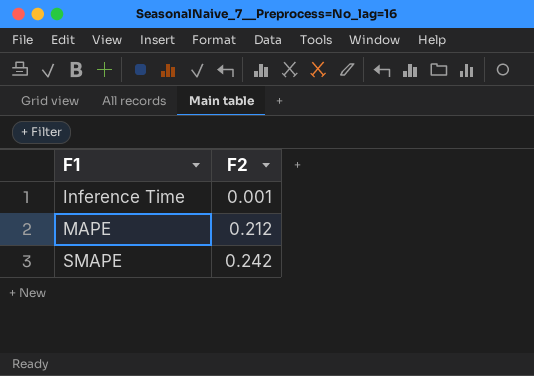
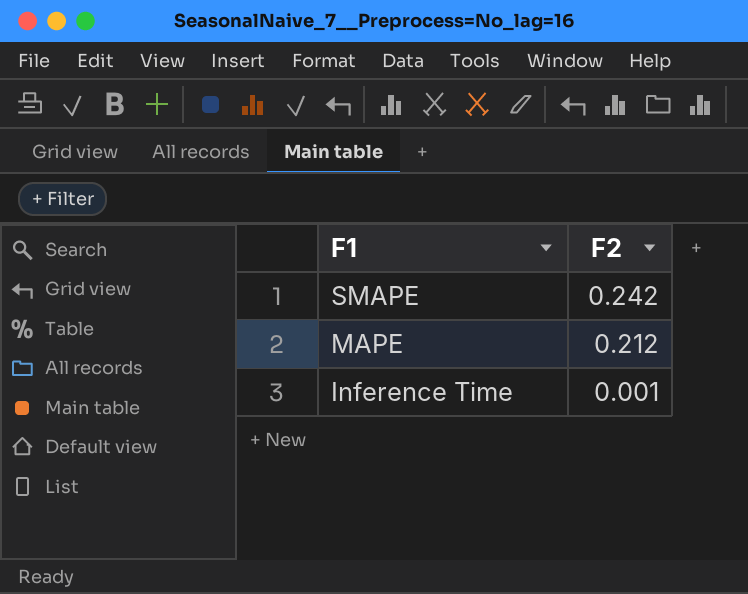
row order: F1 ascending -> F1 descending

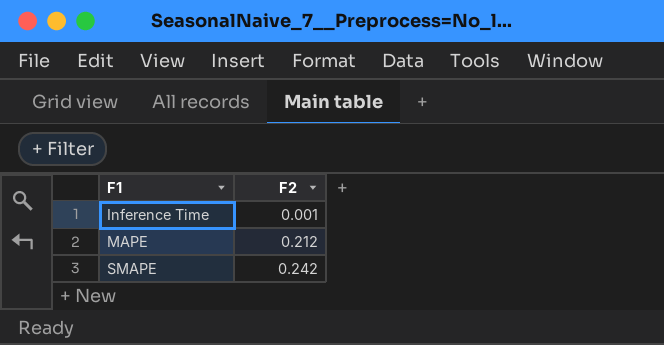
row order: F1 descending -> F1 ascending

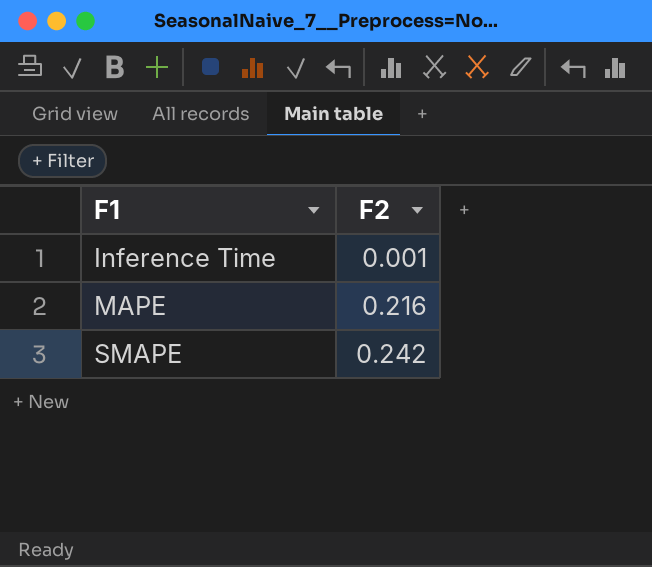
MAPE | F2: 0.212 -> 0.216

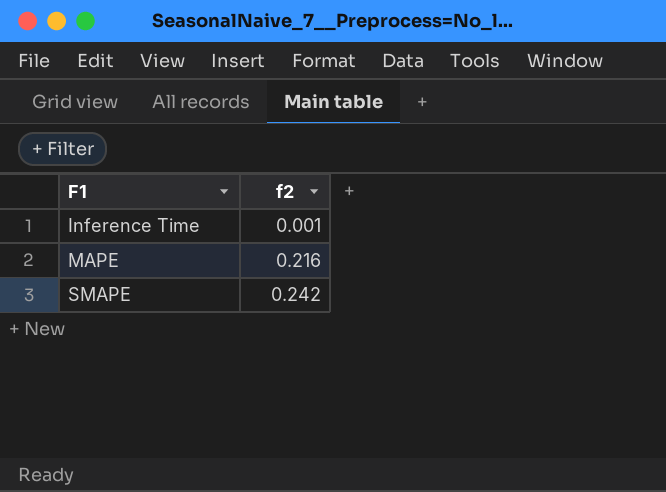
column name: F2 -> f2

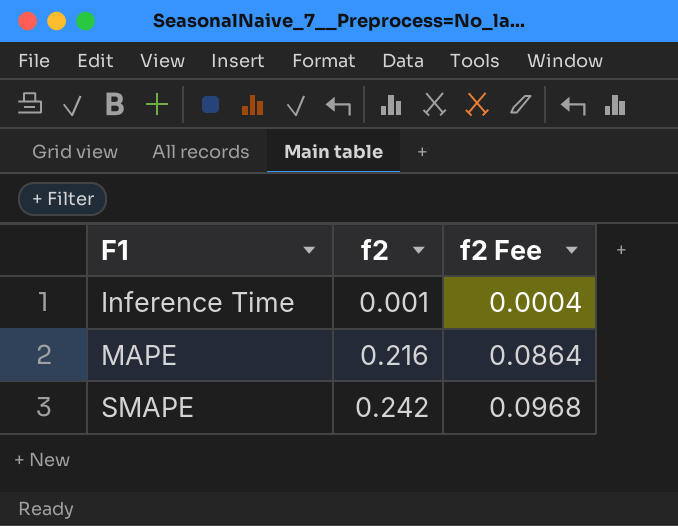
column f2 Fee | formula: none -> [f2] * 0.4

